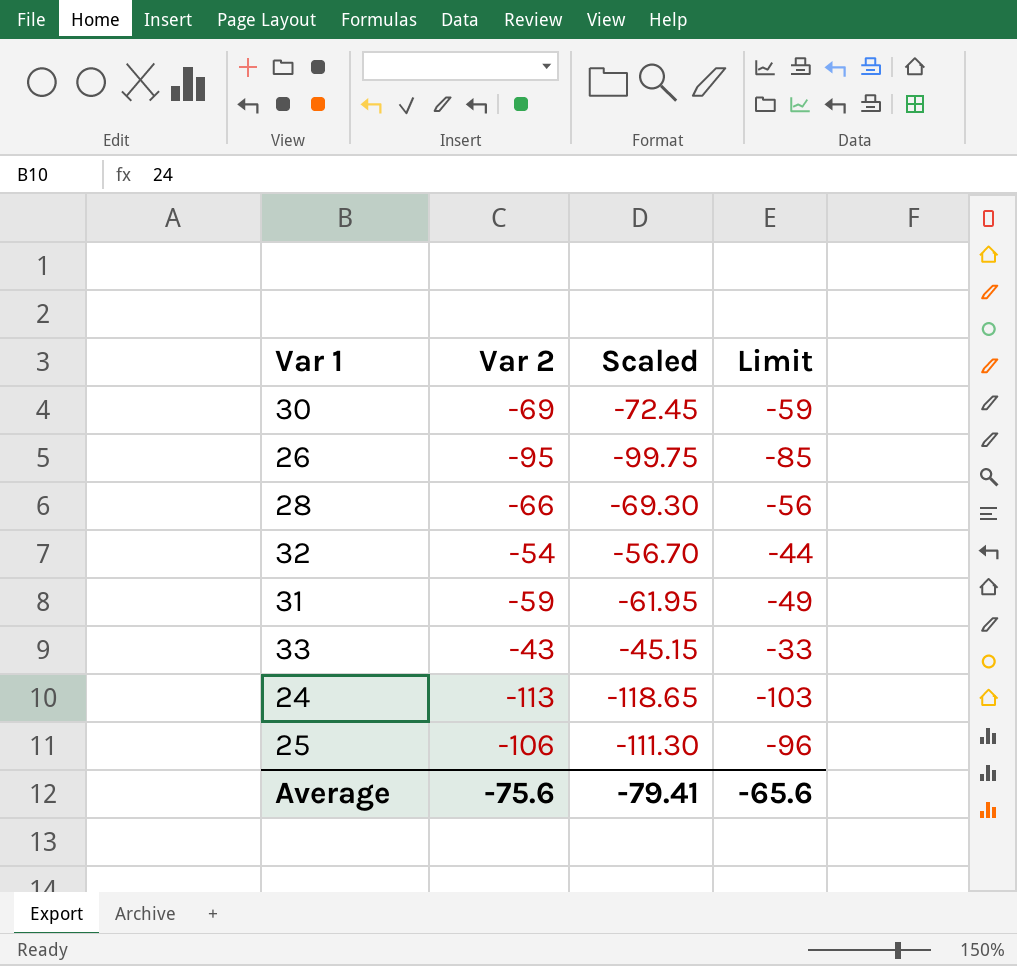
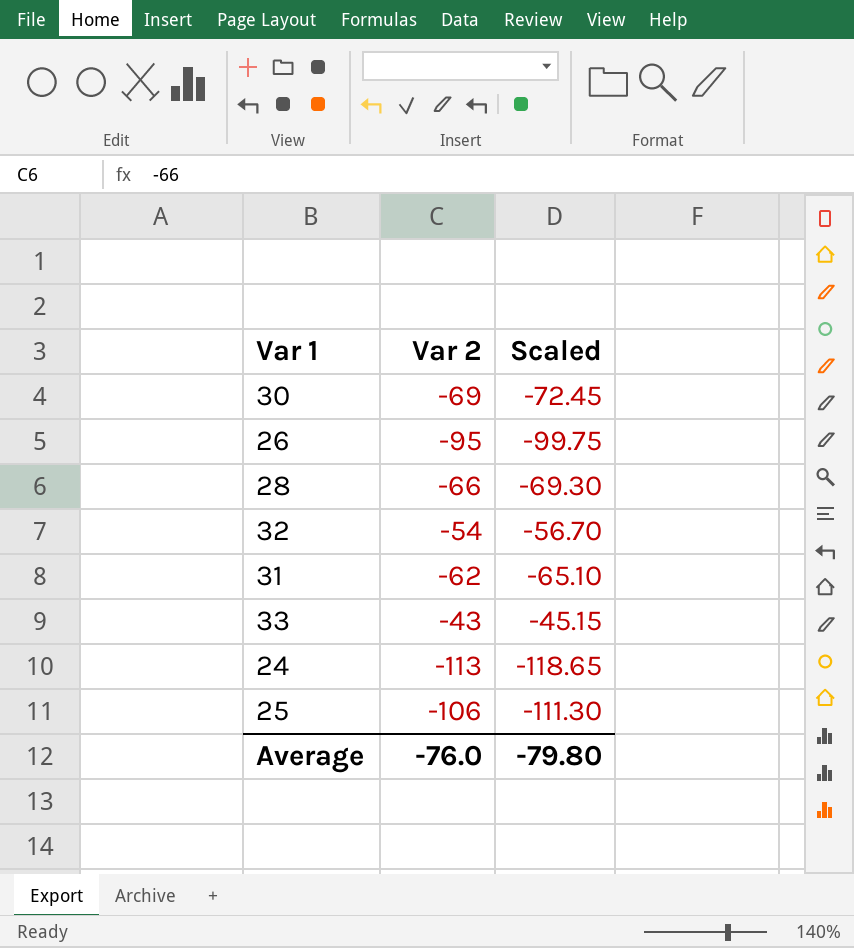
column Limit | formula: [Var 2] + 10 -> none
31 | Var 2: -59 -> -62
31 | Scaled: -61.95 -> -65.10
Average | Var 2: -75.6 -> -76.0
Average | Scaled: -79.41 -> -79.80

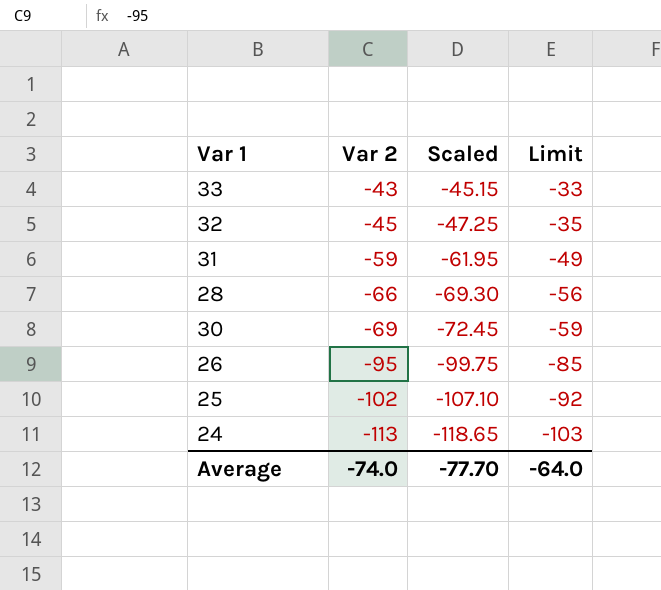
row order: none -> Var 2 descending
column Limit | formula: none -> [Var 2] + 10
32 | Var 2: -54 -> -45
32 | Scaled: -56.70 -> -47.25
31 | Var 2: -62 -> -59
31 | Scaled: -65.10 -> -61.95
25 | Var 2: -106 -> -102
25 | Scaled: -111.30 -> -107.10
Average | Var 2: -76.0 -> -74.0
Average | Scaled: -79.80 -> -77.70

